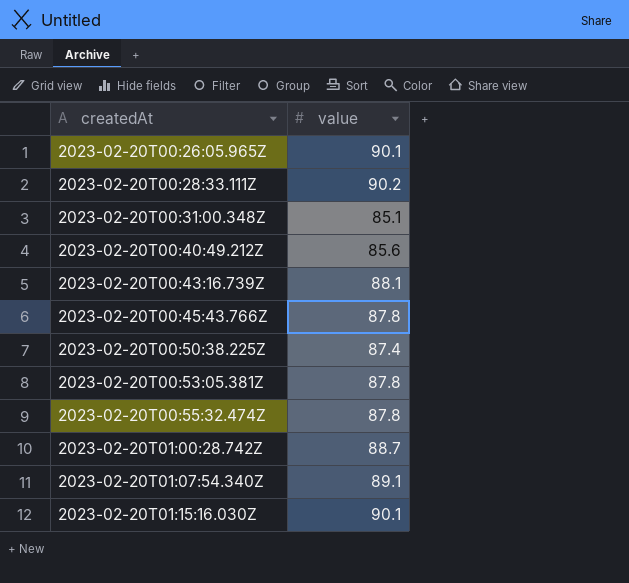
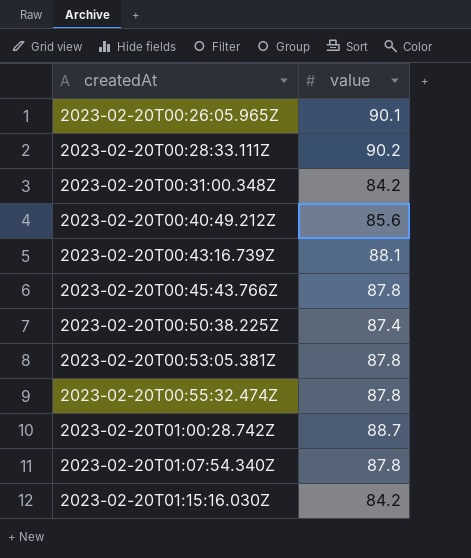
2023-02-20T00:31:00.348Z | value: 85.1 -> 84.2
2023-02-20T01:07:54.340Z | value: 89.1 -> 87.8
2023-02-20T01:15:16.030Z | value: 90.1 -> 84.2

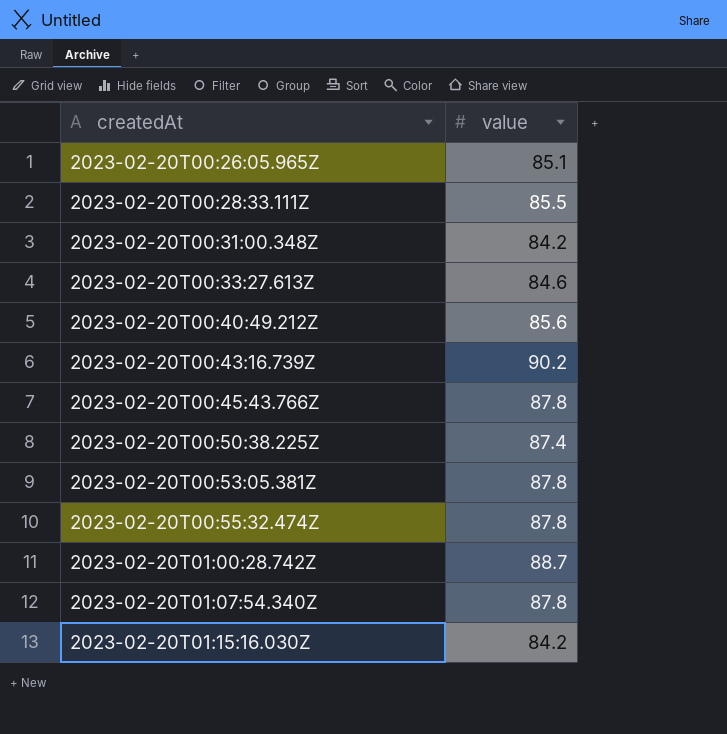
2023-02-20T00:26:05.965Z | value: 90.1 -> 85.1
2023-02-20T00:28:33.111Z | value: 90.2 -> 85.5
row 2023-02-20T00:33:27.613Z: none -> 84.6
2023-02-20T00:43:16.739Z | value: 88.1 -> 90.2

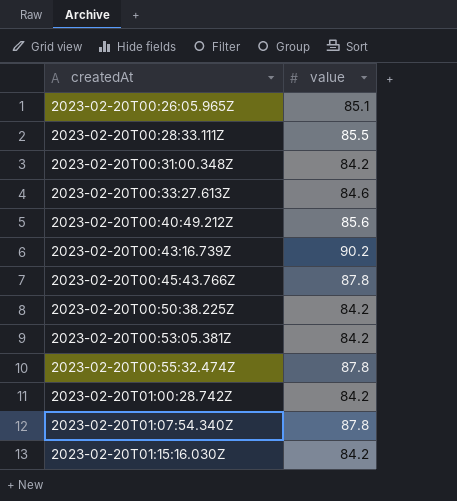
2023-02-20T00:50:38.225Z | value: 87.4 -> 84.2
2023-02-20T00:53:05.381Z | value: 87.8 -> 84.2
2023-02-20T01:00:28.742Z | value: 88.7 -> 84.2

